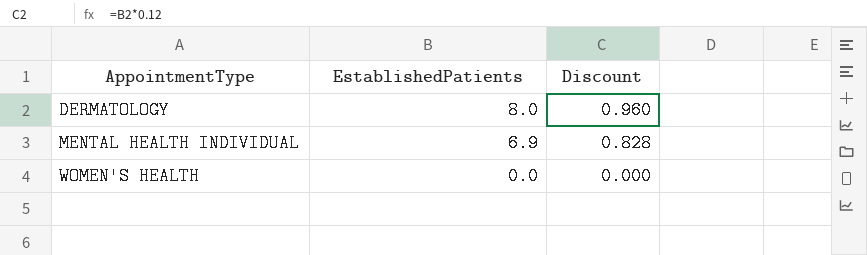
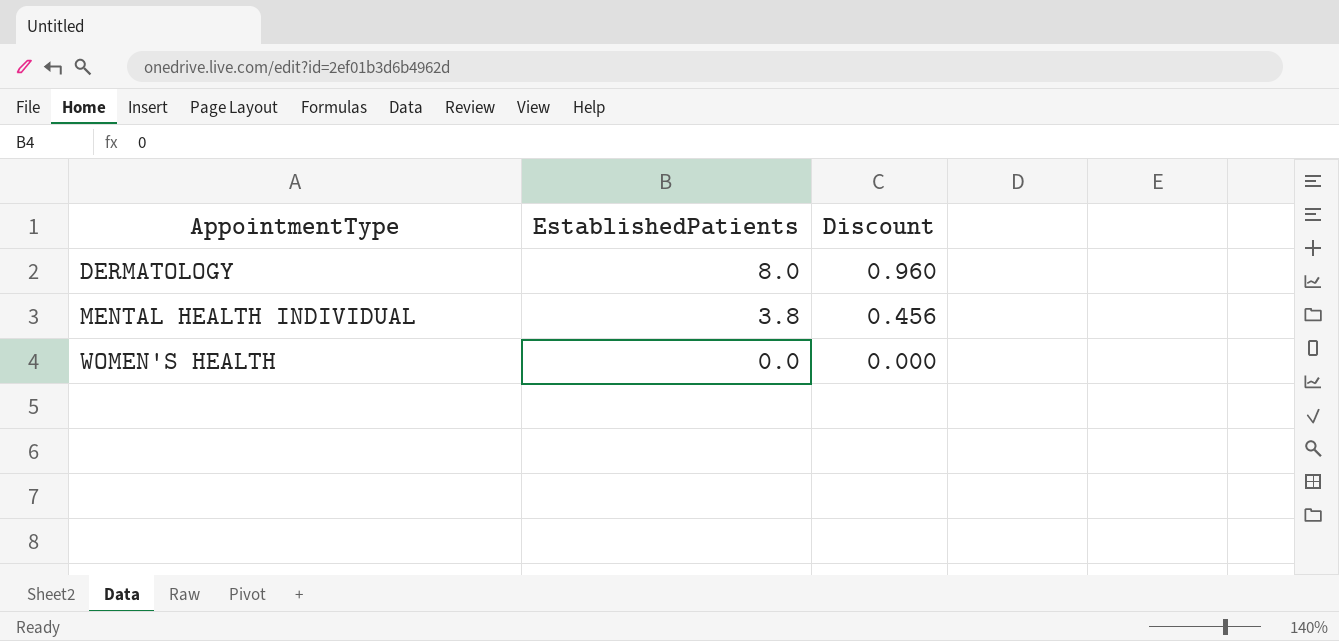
MENTAL HEALTH INDIVIDUAL | EstablishedPatients: 6.9 -> 3.8
MENTAL HEALTH INDIVIDUAL | Discount: 0.828 -> 0.456

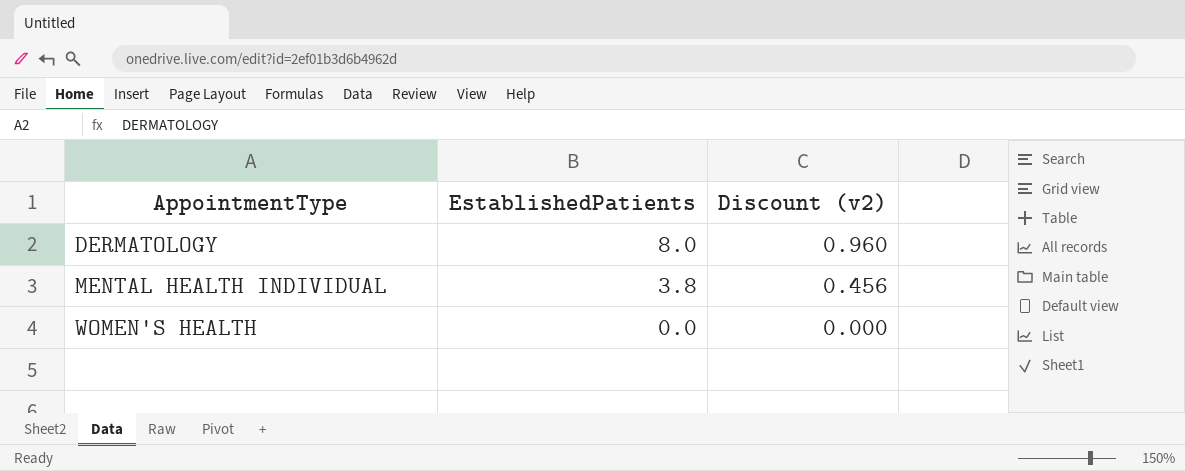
column name: Discount -> Discount (v2)

